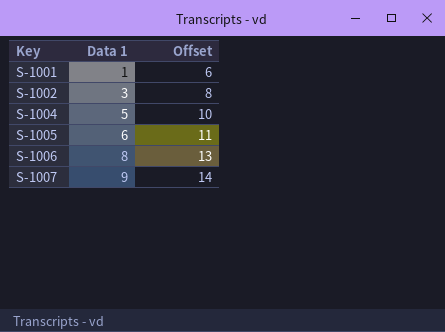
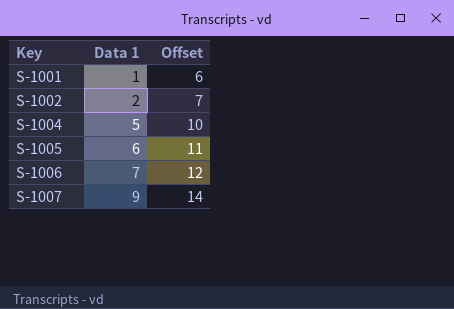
S-1002 | Data 1: 3 -> 2
S-1002 | Offset: 8 -> 7
S-1006 | Data 1: 8 -> 7
S-1006 | Offset: 13 -> 12

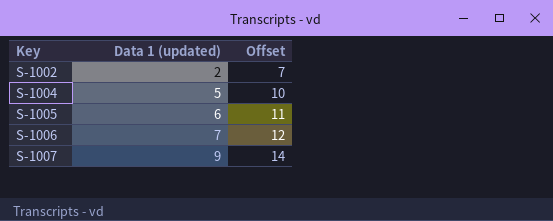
column name: Data 1 -> Data 1 (updated)
row S-1001: 1 | 6 -> none

